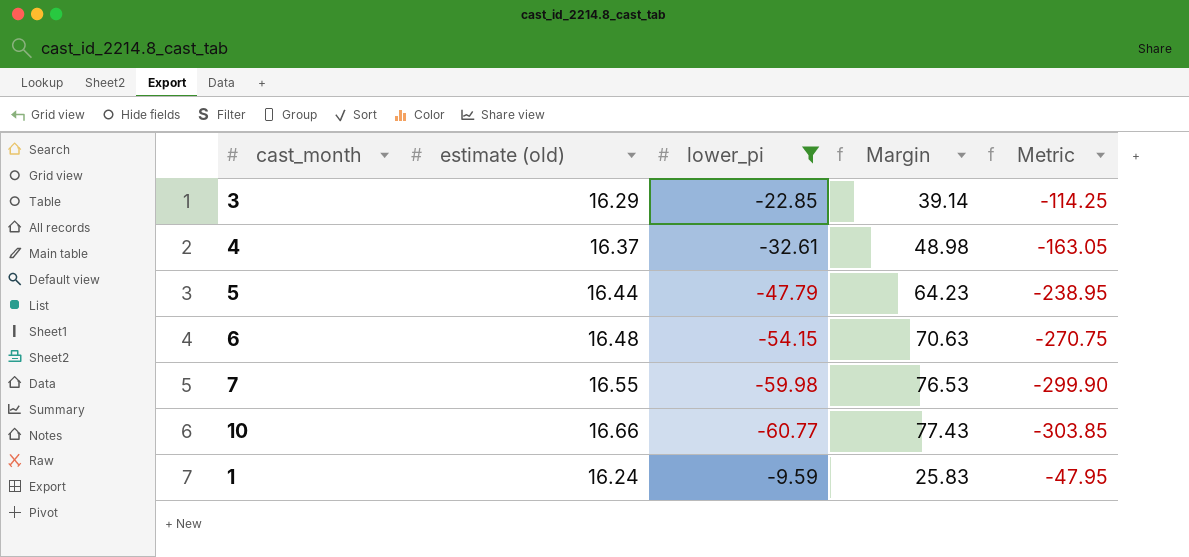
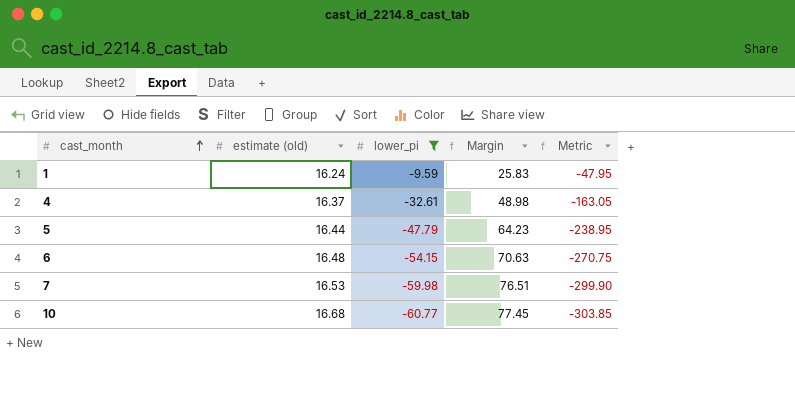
row order: none -> cast_month ascending
row 3: 16.29 | -22.85 | 39.14 | -114.25 -> none
7 | estimate (old): 16.55 -> 16.53
7 | Margin: 76.53 -> 76.51
10 | estimate (old): 16.66 -> 16.68
10 | Margin: 77.43 -> 77.45

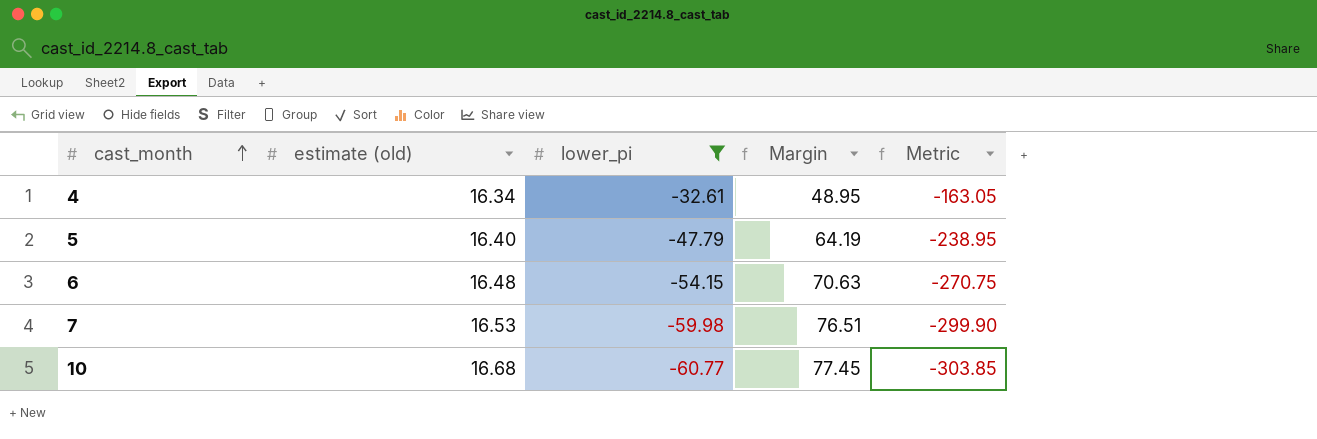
row 1: 16.24 | -9.59 | 25.83 | -47.95 -> none
4 | estimate (old): 16.37 -> 16.34
4 | Margin: 48.98 -> 48.95
5 | estimate (old): 16.44 -> 16.40
5 | Margin: 64.23 -> 64.19

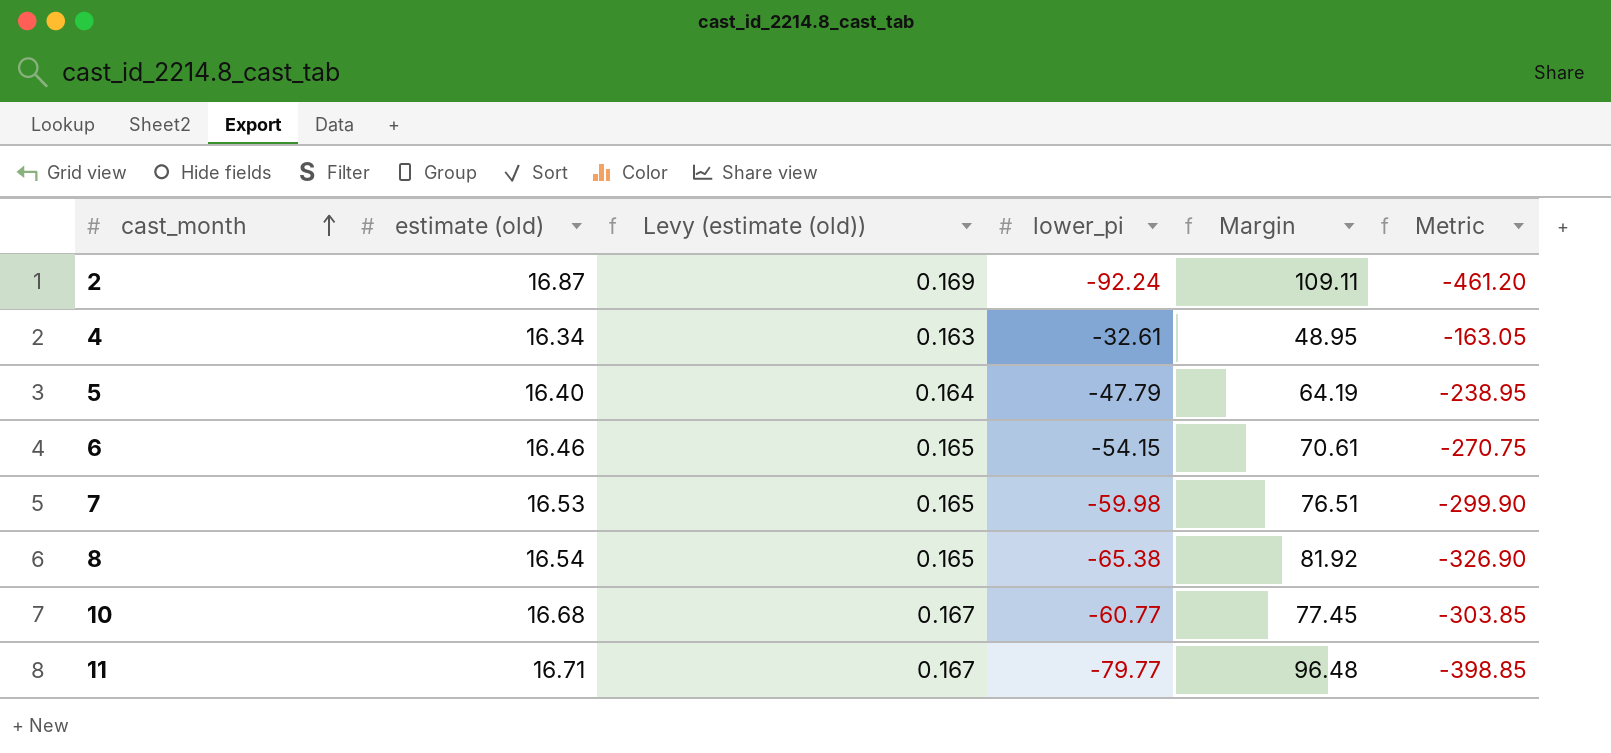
filter: lower_pi >= -60.77 -> none
column Levy (estimate (old)) | formula: none -> [estimate (old)] * 0.01
6 | estimate (old): 16.48 -> 16.46
6 | Margin: 70.63 -> 70.61

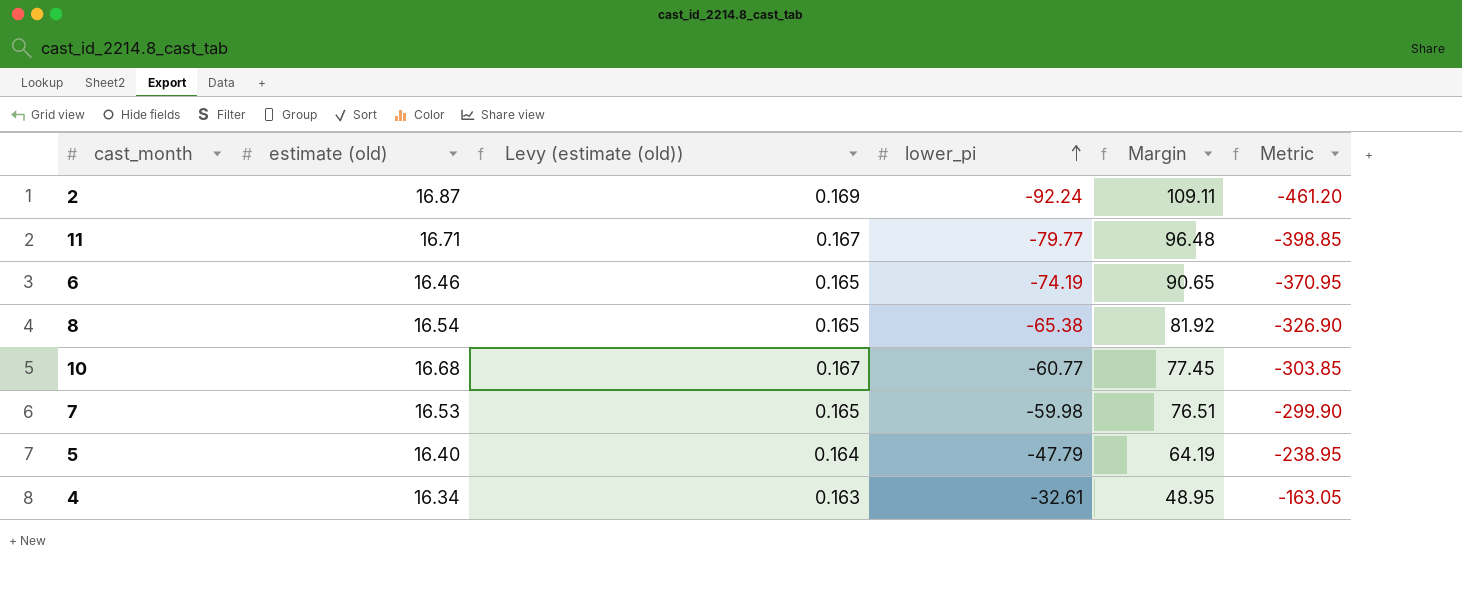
row order: cast_month ascending -> lower_pi ascending
6 | lower_pi: -54.15 -> -74.19
6 | Margin: 70.61 -> 90.65
6 | Metric: -270.75 -> -370.95

